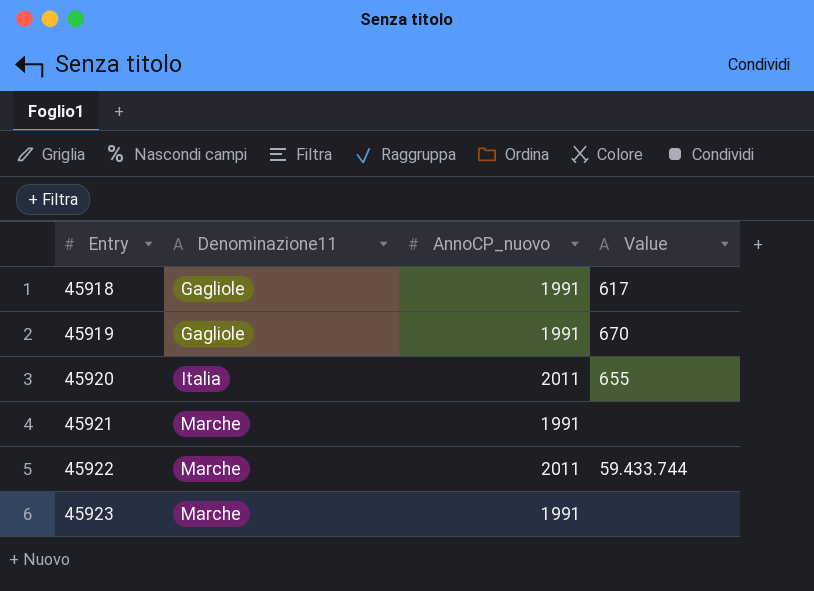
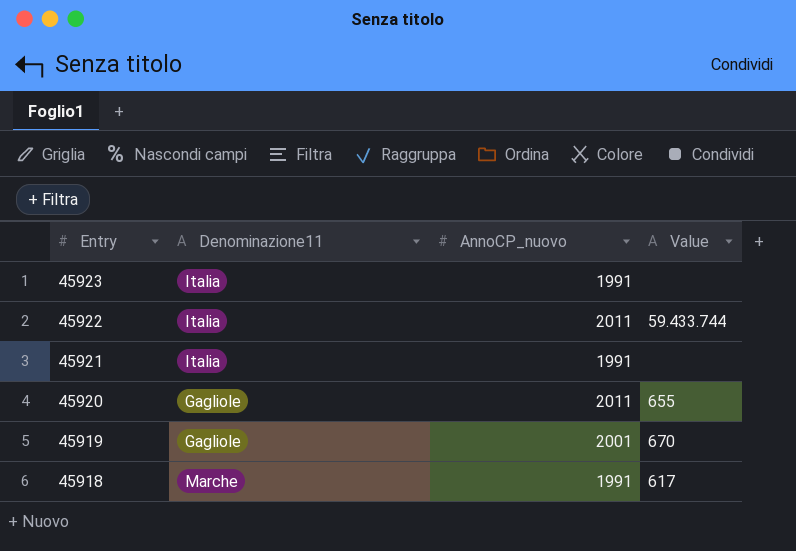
row order: Entry ascending -> Entry descending
45923 | Denominazione11: Marche -> Italia
45922 | Denominazione11: Marche -> Italia
45921 | Denominazione11: Marche -> Italia
45920 | Denominazione11: Italia -> Gagliole
45919 | AnnoCP_nuovo: 1991 -> 2001
45918 | Denominazione11: Gagliole -> Marche

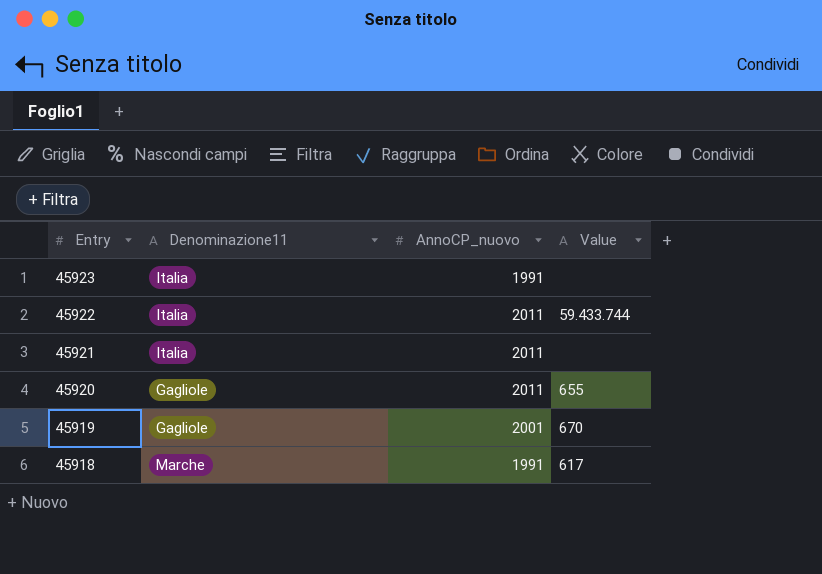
45921 | AnnoCP_nuovo: 1991 -> 2011

